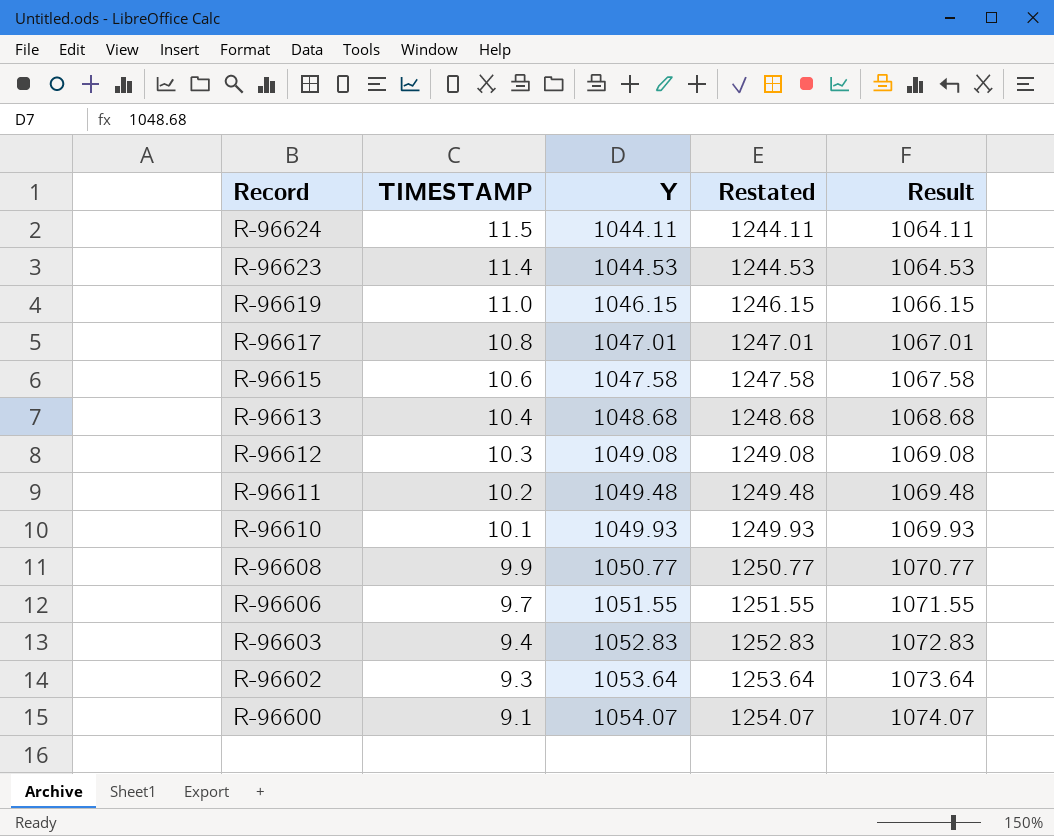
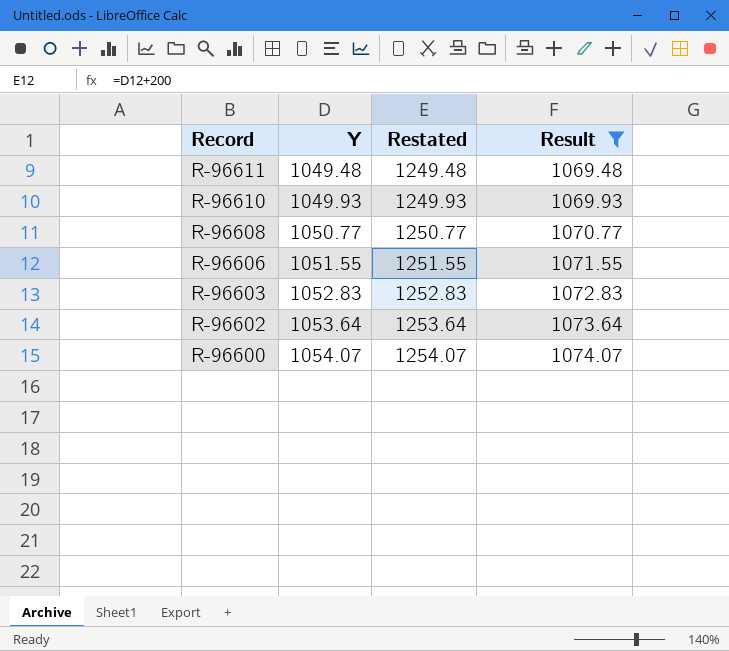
filter: none -> Result >= 1069.48
column TIMESTAMP | position: 2 -> none

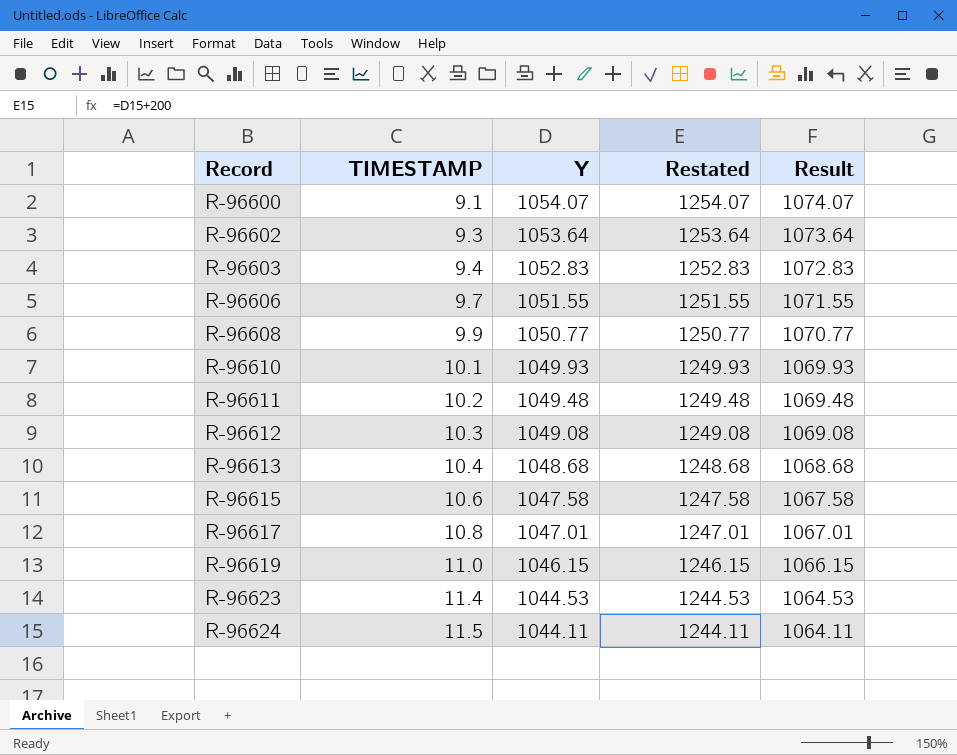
filter: Result >= 1069.48 -> none
row order: Record descending -> Record ascending
column TIMESTAMP | position: none -> 2

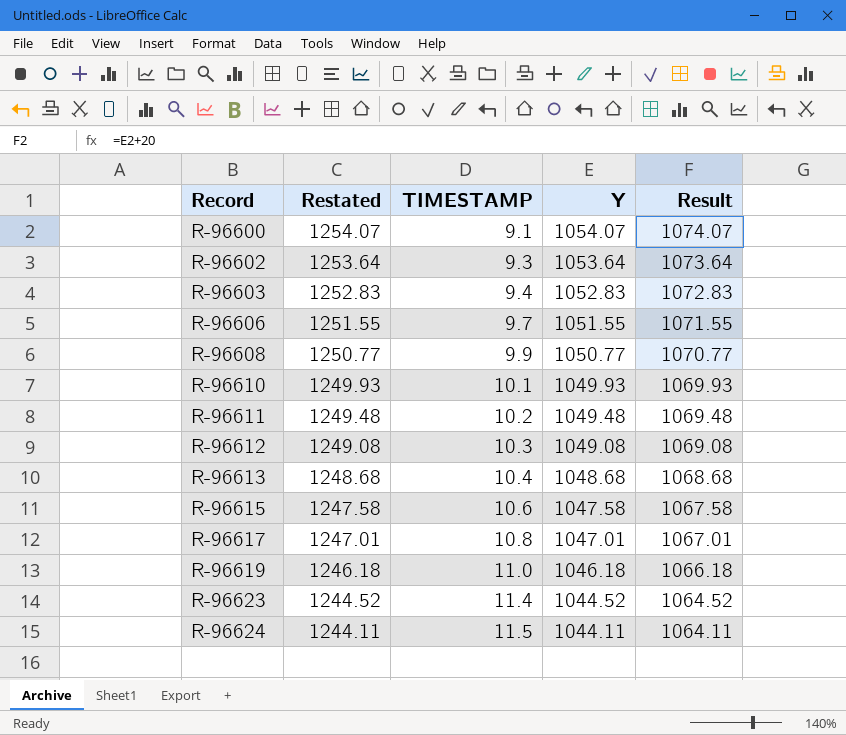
column Restated | position: 4 -> 2
R-96619 | Restated: 1246.15 -> 1246.18
R-96619 | Y: 1046.15 -> 1046.18
R-96619 | Result: 1066.15 -> 1066.18
R-96623 | Restated: 1244.53 -> 1244.52
R-96623 | Y: 1044.53 -> 1044.52
R-96623 | Result: 1064.53 -> 1064.52

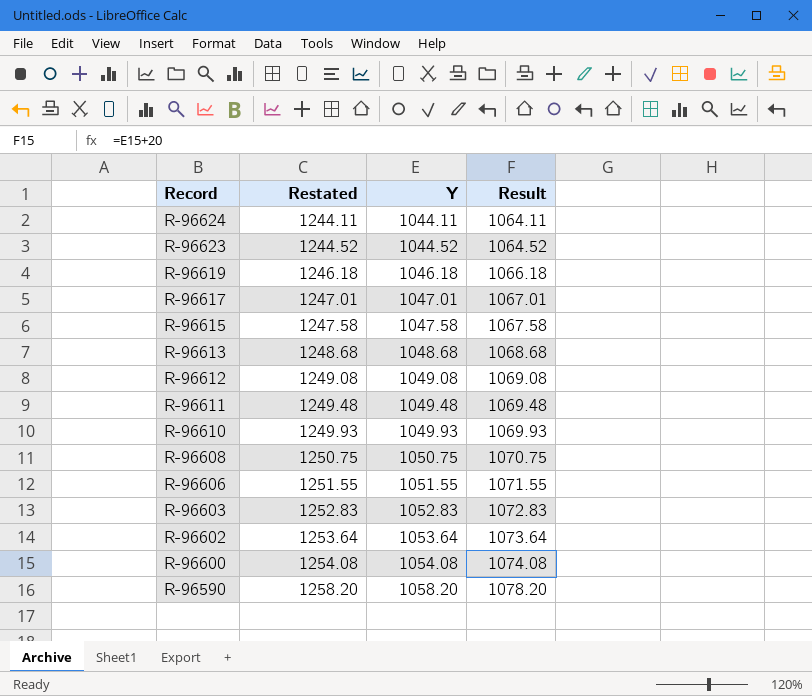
row order: Record ascending -> Record descending
column TIMESTAMP | position: 3 -> none
R-96608 | Restated: 1250.77 -> 1250.75
R-96608 | Y: 1050.77 -> 1050.75
R-96608 | Result: 1070.77 -> 1070.75
R-96600 | Restated: 1254.07 -> 1254.08
R-96600 | Y: 1054.07 -> 1054.08
R-96600 | Result: 1074.07 -> 1074.08
row R-96590: none -> 1258.20 | 1058.20 | 1078.20

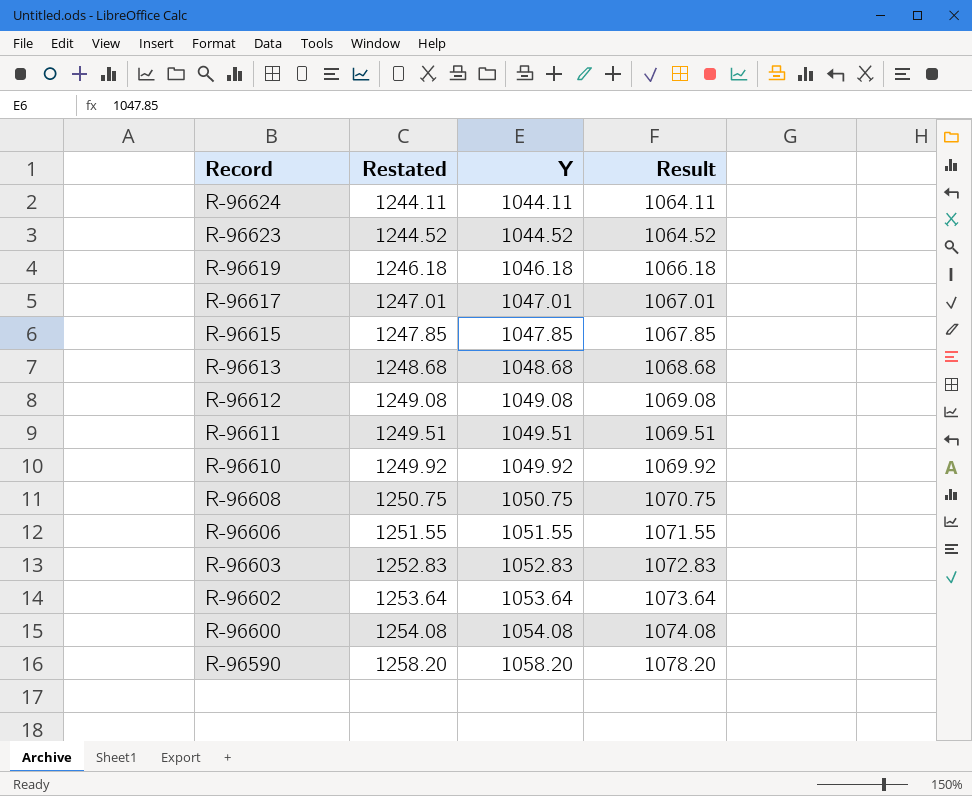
R-96615 | Restated: 1247.58 -> 1247.85
R-96615 | Y: 1047.58 -> 1047.85
R-96615 | Result: 1067.58 -> 1067.85
R-96611 | Restated: 1249.48 -> 1249.51
R-96611 | Y: 1049.48 -> 1049.51
R-96611 | Result: 1069.48 -> 1069.51
R-96610 | Restated: 1249.93 -> 1249.92
R-96610 | Y: 1049.93 -> 1049.92
R-96610 | Result: 1069.93 -> 1069.92

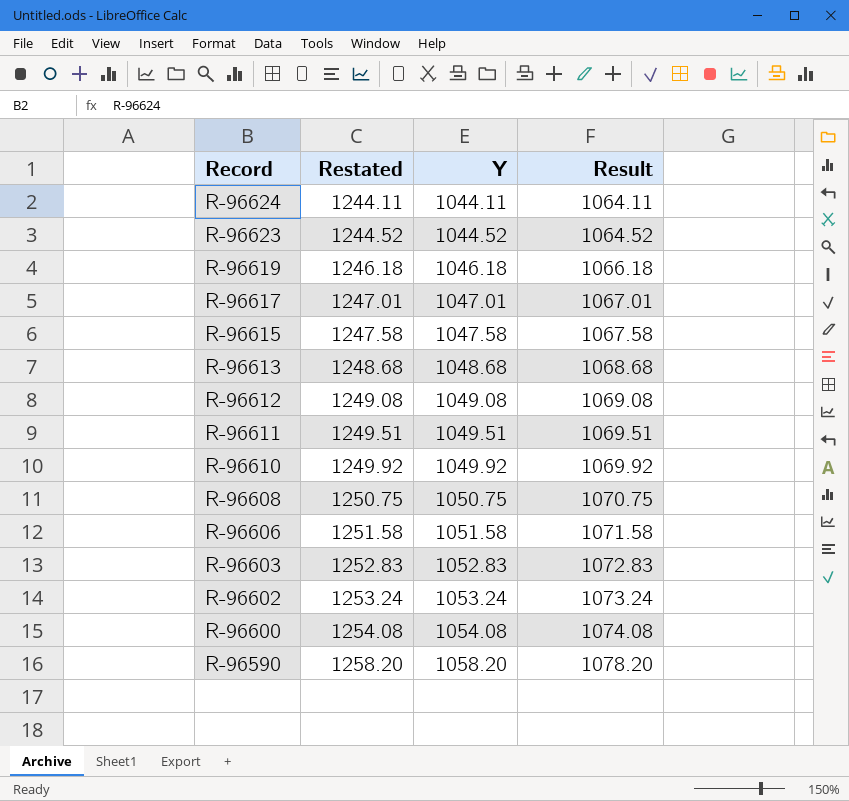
R-96615 | Restated: 1247.85 -> 1247.58
R-96615 | Y: 1047.85 -> 1047.58
R-96615 | Result: 1067.85 -> 1067.58
R-96606 | Restated: 1251.55 -> 1251.58
R-96606 | Y: 1051.55 -> 1051.58
R-96606 | Result: 1071.55 -> 1071.58
R-96602 | Restated: 1253.64 -> 1253.24
R-96602 | Y: 1053.64 -> 1053.24
R-96602 | Result: 1073.64 -> 1073.24

